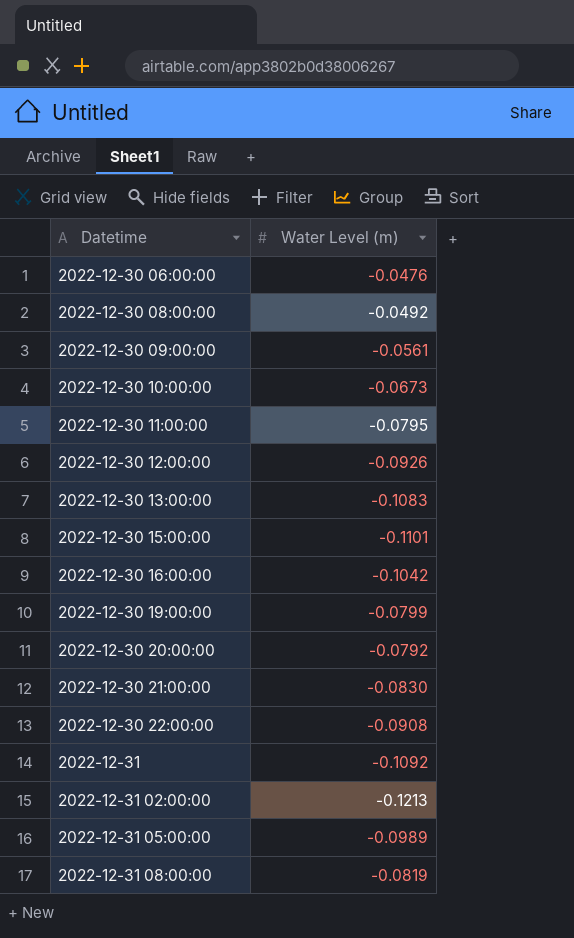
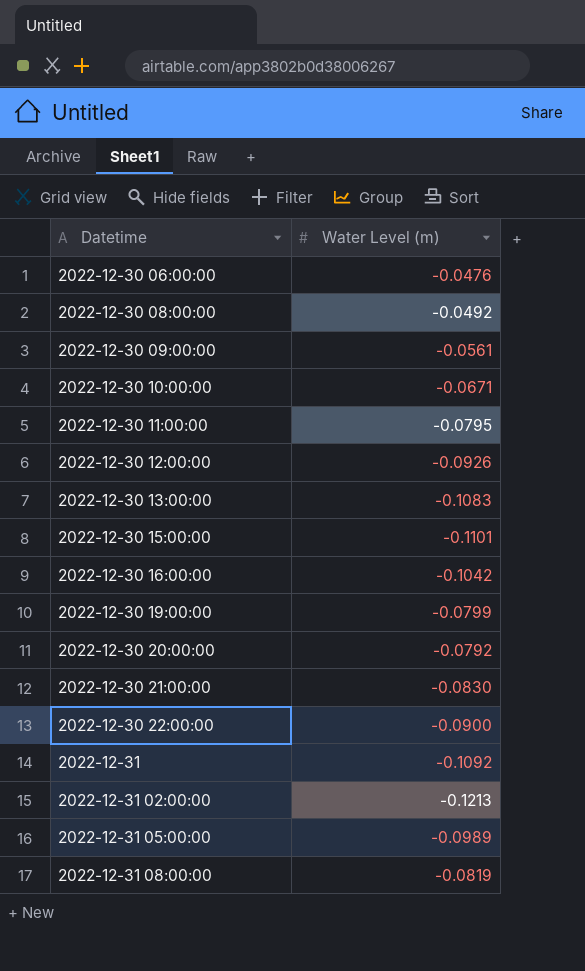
2022-12-30 10:00:00 | Water Level (m): -0.0673 -> -0.0671
2022-12-30 22:00:00 | Water Level (m): -0.0908 -> -0.0900

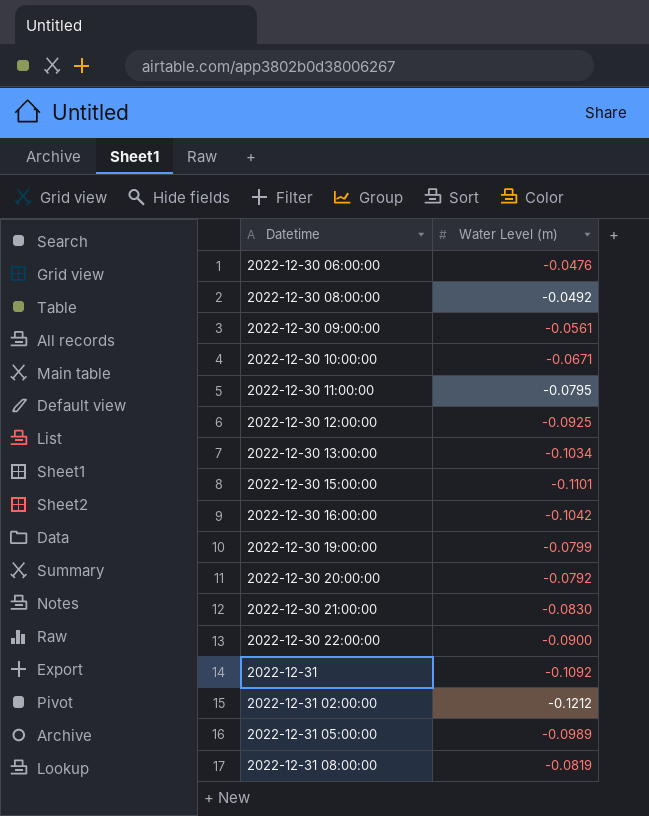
2022-12-30 12:00:00 | Water Level (m): -0.0926 -> -0.0925
2022-12-30 13:00:00 | Water Level (m): -0.1083 -> -0.1034
2022-12-31 02:00:00 | Water Level (m): -0.1213 -> -0.1212

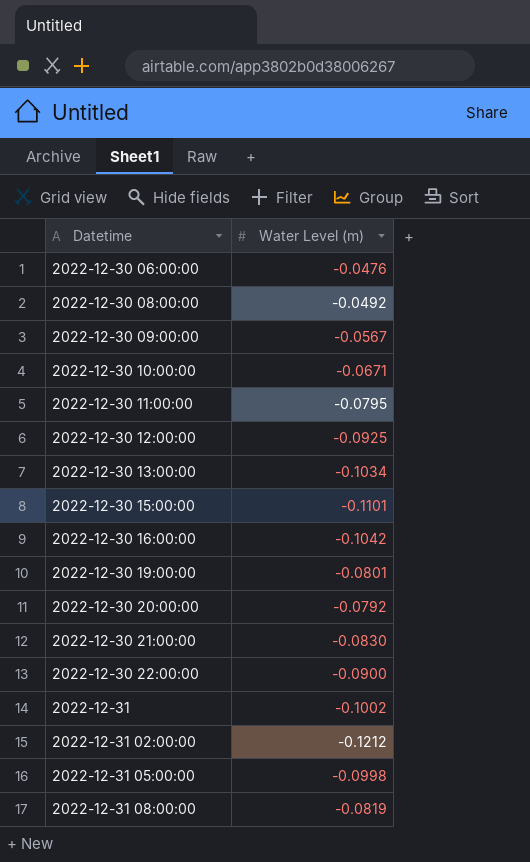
2022-12-30 09:00:00 | Water Level (m): -0.0561 -> -0.0567
2022-12-30 19:00:00 | Water Level (m): -0.0799 -> -0.0801
2022-12-31 | Water Level (m): -0.1092 -> -0.1002
2022-12-31 05:00:00 | Water Level (m): -0.0989 -> -0.0998

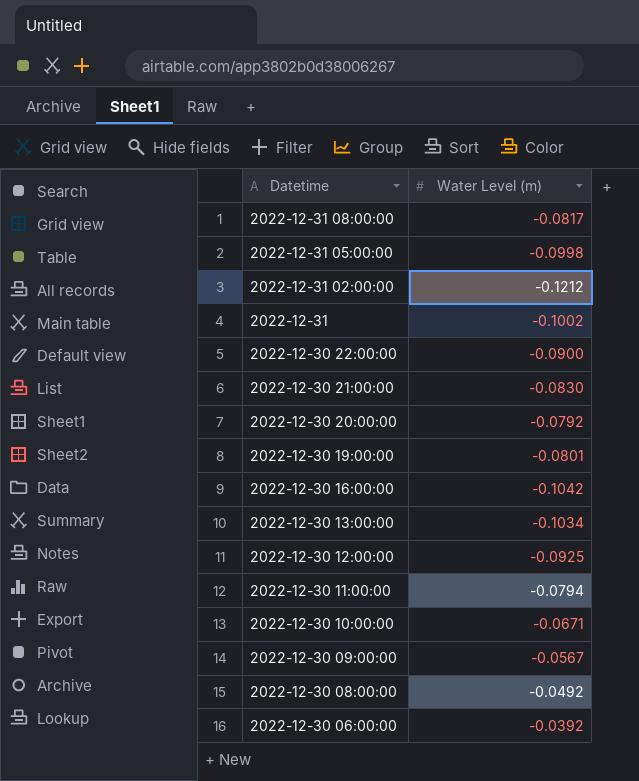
row order: Datetime ascending -> Datetime descending
row 2022-12-30 15:00:00: -0.1101 -> none
2022-12-31 08:00:00 | Water Level (m): -0.0819 -> -0.0817
2022-12-30 11:00:00 | Water Level (m): -0.0795 -> -0.0794
2022-12-30 06:00:00 | Water Level (m): -0.0476 -> -0.0392

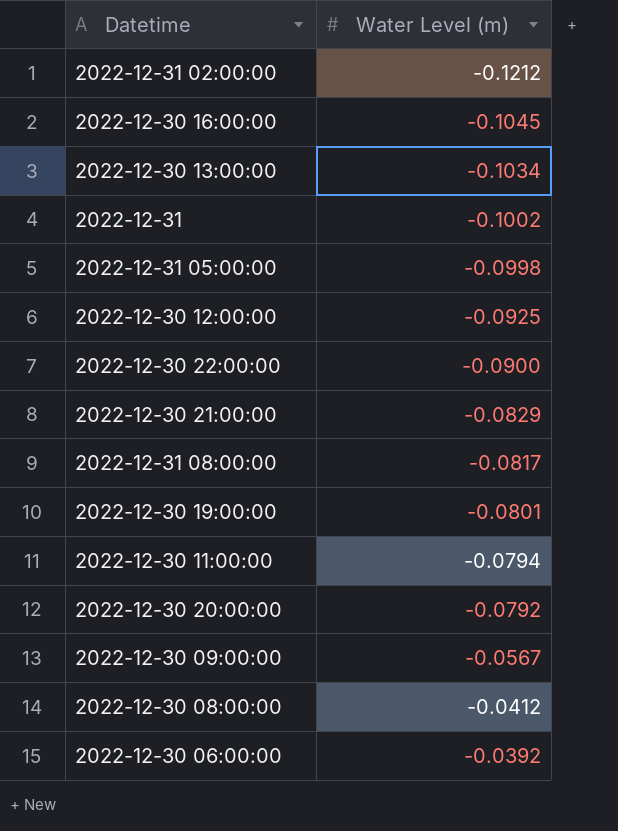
row order: Datetime descending -> Water Level (m) ascending
row 2022-12-30 10:00:00: -0.0671 -> none
2022-12-30 16:00:00 | Water Level (m): -0.1042 -> -0.1045
2022-12-30 21:00:00 | Water Level (m): -0.0830 -> -0.0829
2022-12-30 08:00:00 | Water Level (m): -0.0492 -> -0.0412

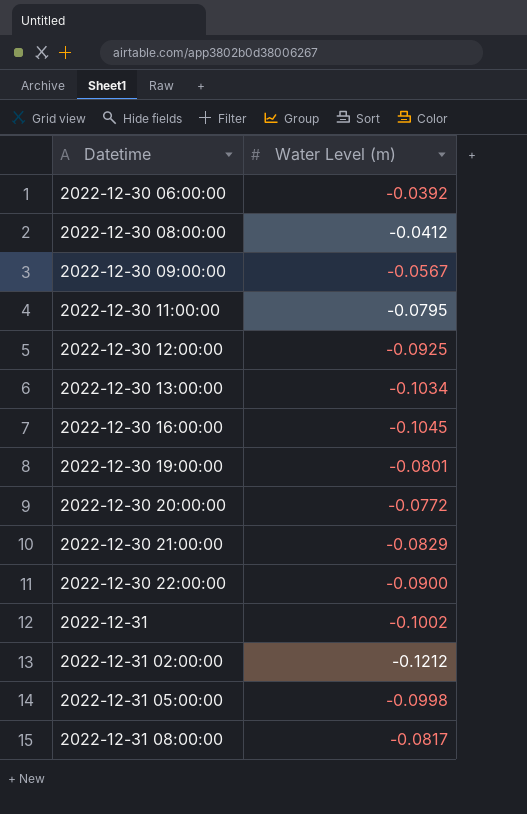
row order: Water Level (m) ascending -> Datetime ascending
2022-12-30 11:00:00 | Water Level (m): -0.0794 -> -0.0795
2022-12-30 20:00:00 | Water Level (m): -0.0792 -> -0.0772

